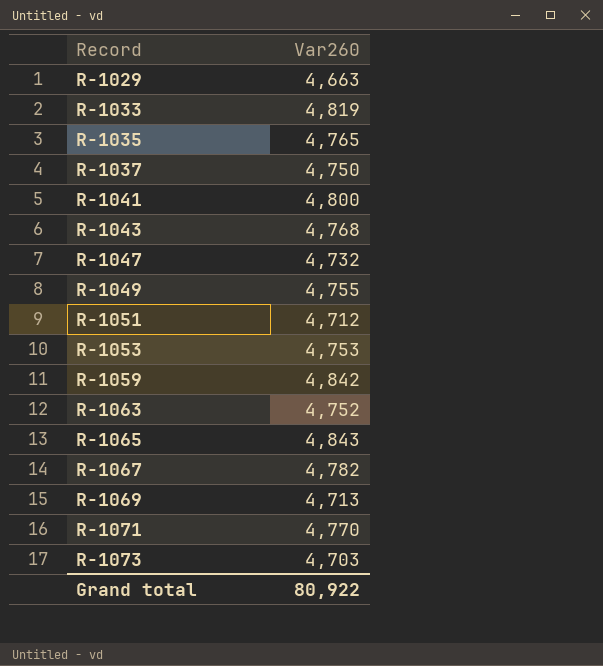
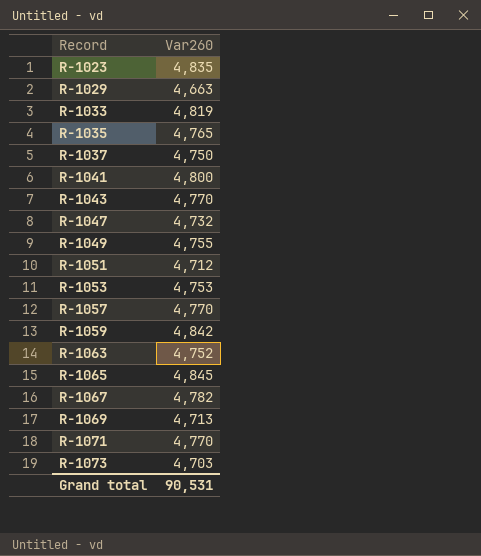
row R-1023: none -> 4,835
R-1043 | Var260: 4,768 -> 4,770
row R-1057: none -> 4,770
R-1065 | Var260: 4,843 -> 4,845
Grand total | Var260: 80,922 -> 90,531

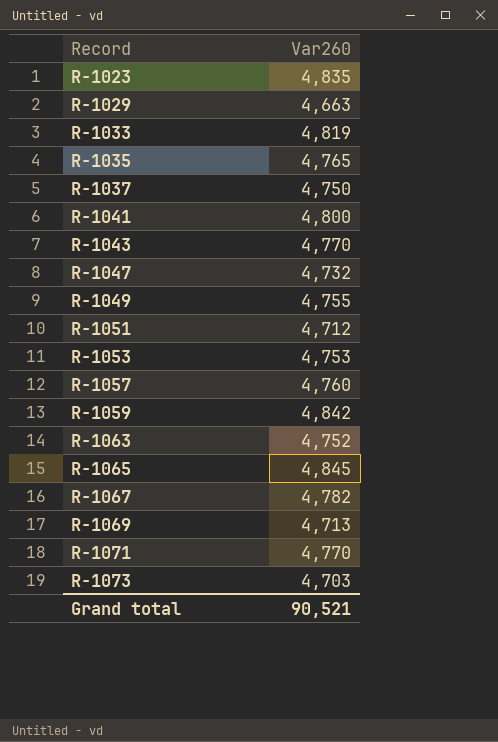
R-1057 | Var260: 4,770 -> 4,760
Grand total | Var260: 90,531 -> 90,521

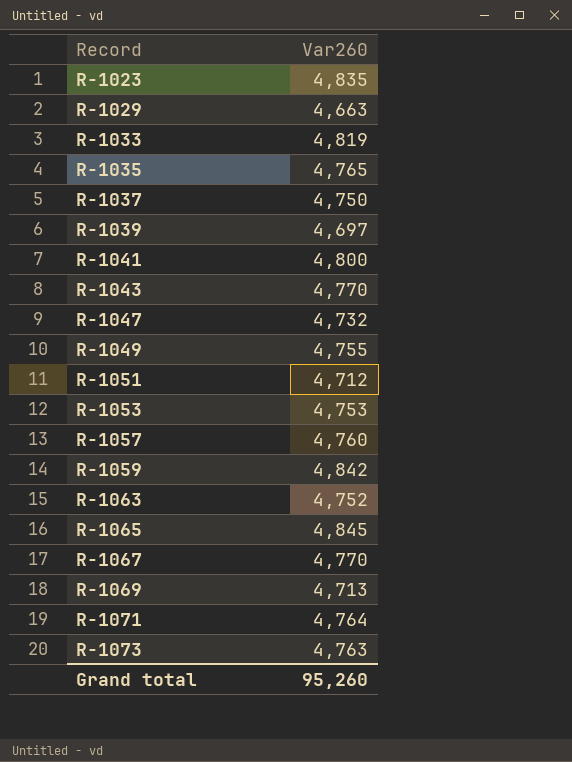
row R-1039: none -> 4,697
R-1067 | Var260: 4,782 -> 4,770
R-1071 | Var260: 4,770 -> 4,764
R-1073 | Var260: 4,703 -> 4,763
Grand total | Var260: 90,521 -> 95,260

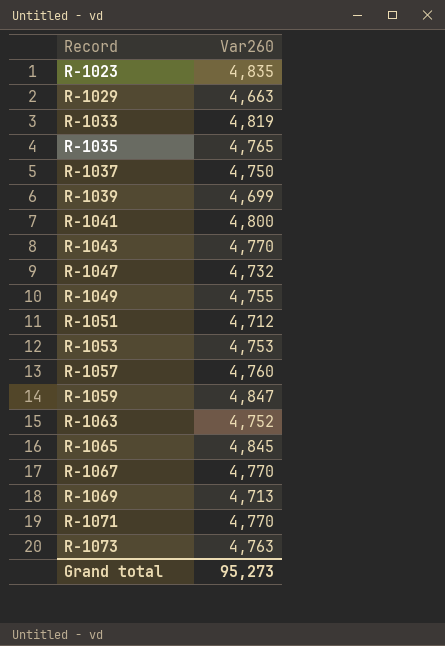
R-1039 | Var260: 4,697 -> 4,699
R-1059 | Var260: 4,842 -> 4,847
R-1071 | Var260: 4,764 -> 4,770
Grand total | Var260: 95,260 -> 95,273

